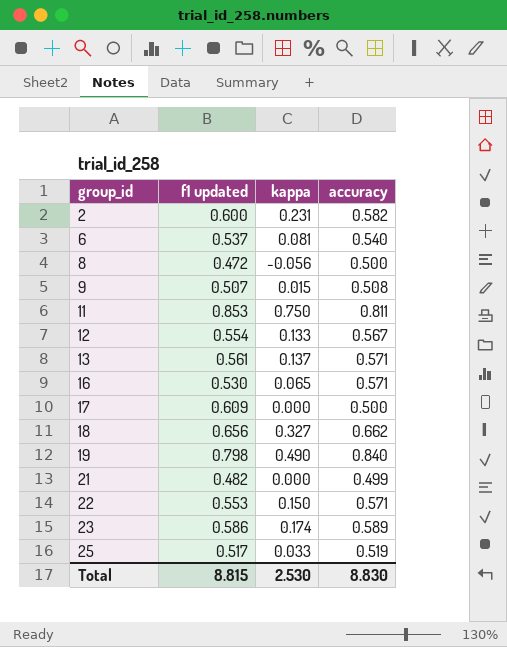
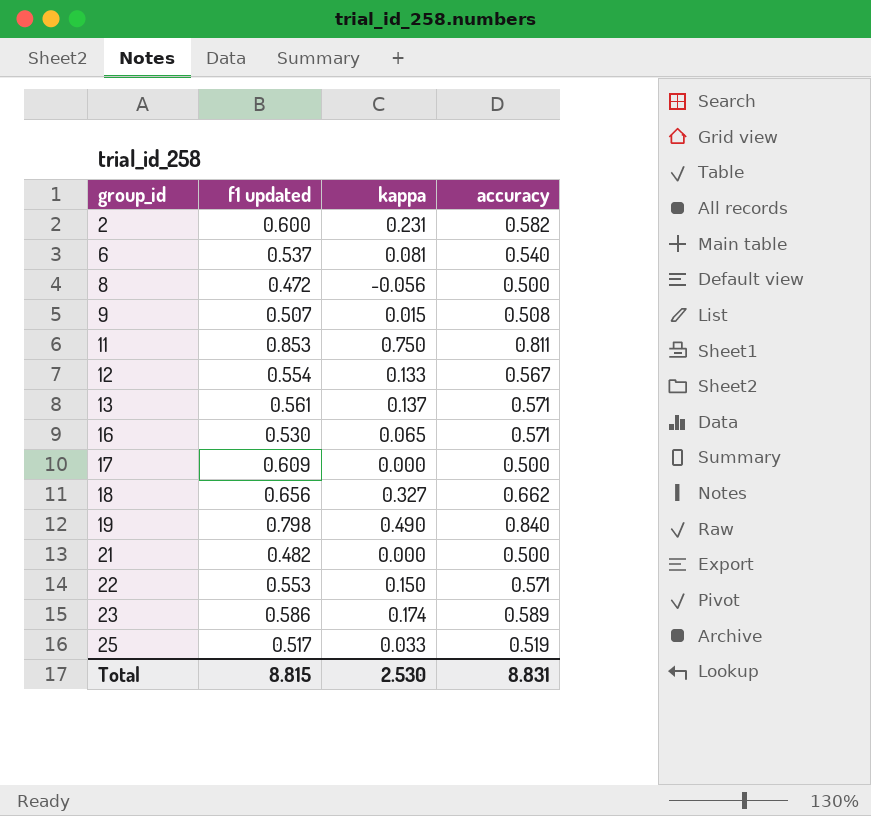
21 | accuracy: 0.499 -> 0.500
Total | accuracy: 8.830 -> 8.831

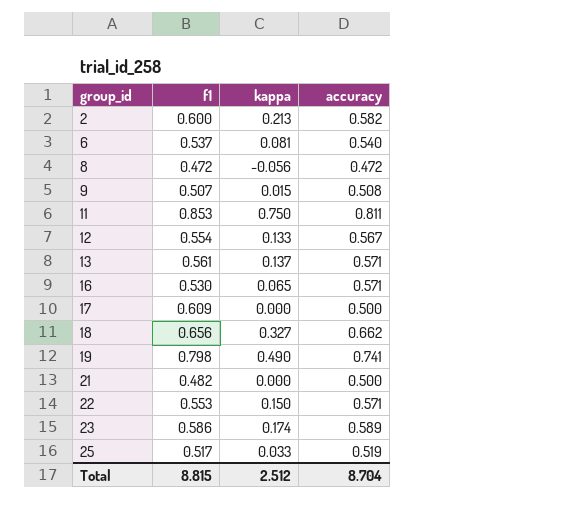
column name: f1 updated -> f1
2 | kappa: 0.231 -> 0.213
8 | accuracy: 0.500 -> 0.472
19 | accuracy: 0.840 -> 0.741
Total | kappa: 2.530 -> 2.512
Total | accuracy: 8.831 -> 8.704

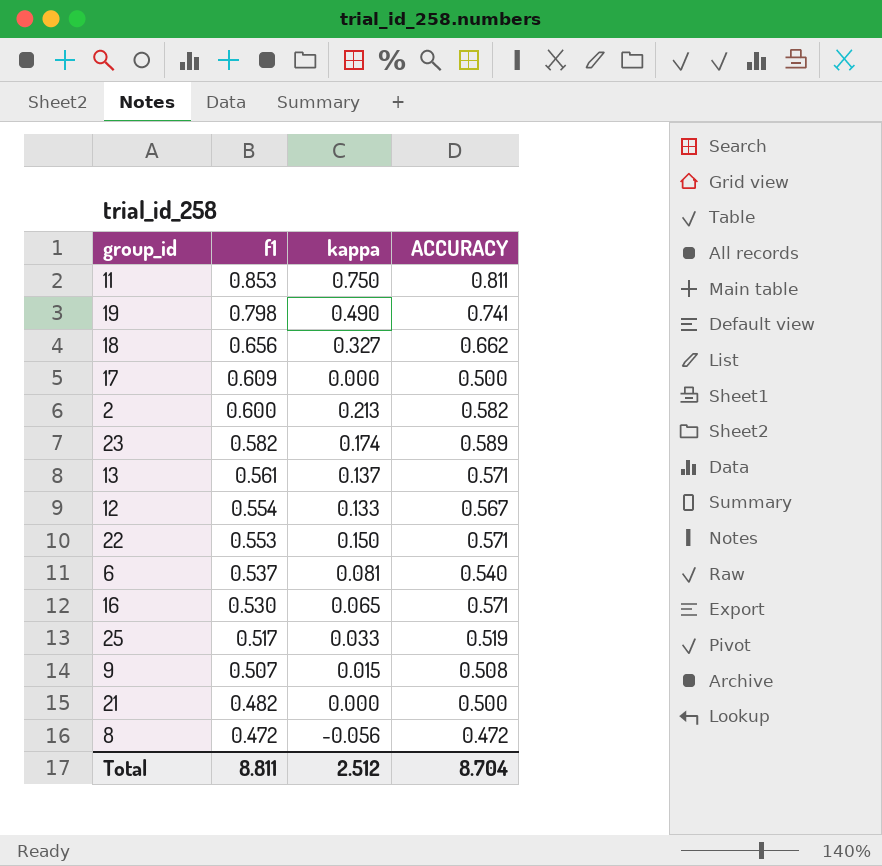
row order: group_id ascending -> f1 descending
column name: accuracy -> ACCURACY
23 | f1: 0.586 -> 0.582
Total | f1: 8.815 -> 8.811

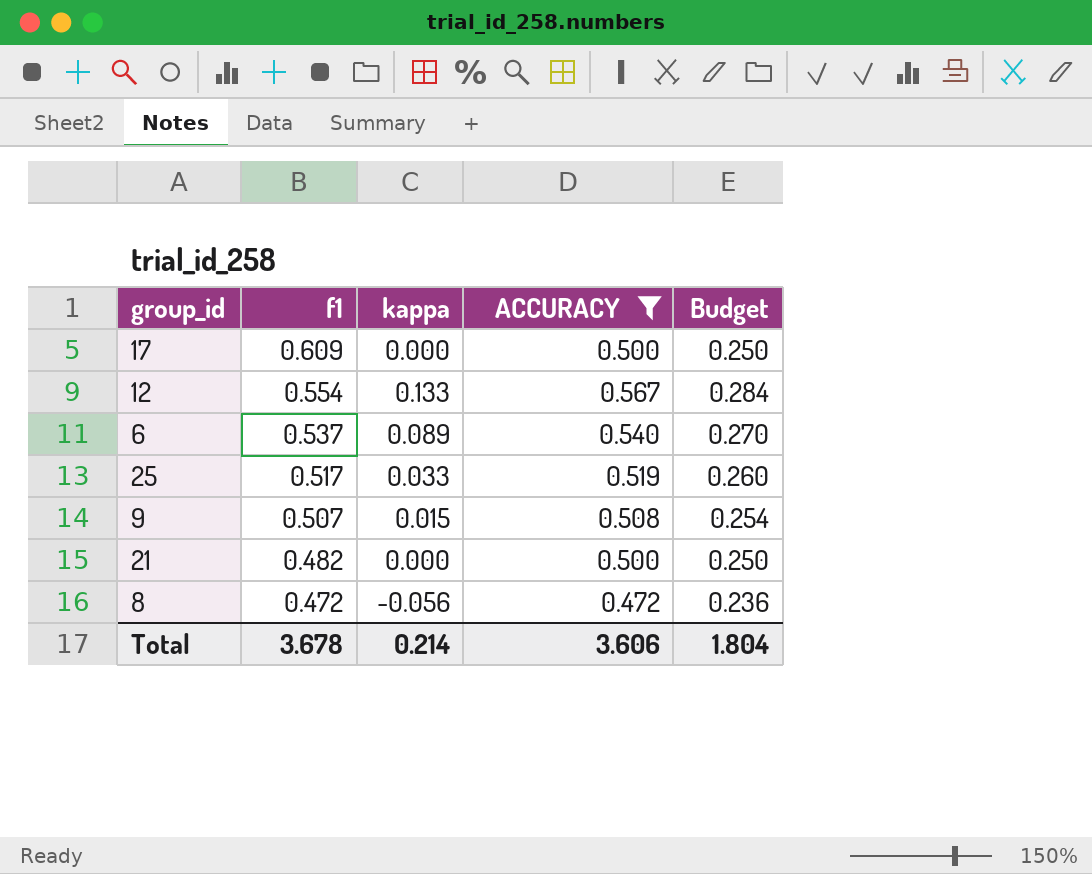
filter: none -> ACCURACY <= 0.567
column Budget | formula: none -> [ACCURACY] * 0.5
6 | kappa: 0.081 -> 0.089
Total | f1: 8.811 -> 3.678
Total | kappa: 2.512 -> 0.214
Total | ACCURACY: 8.704 -> 3.606

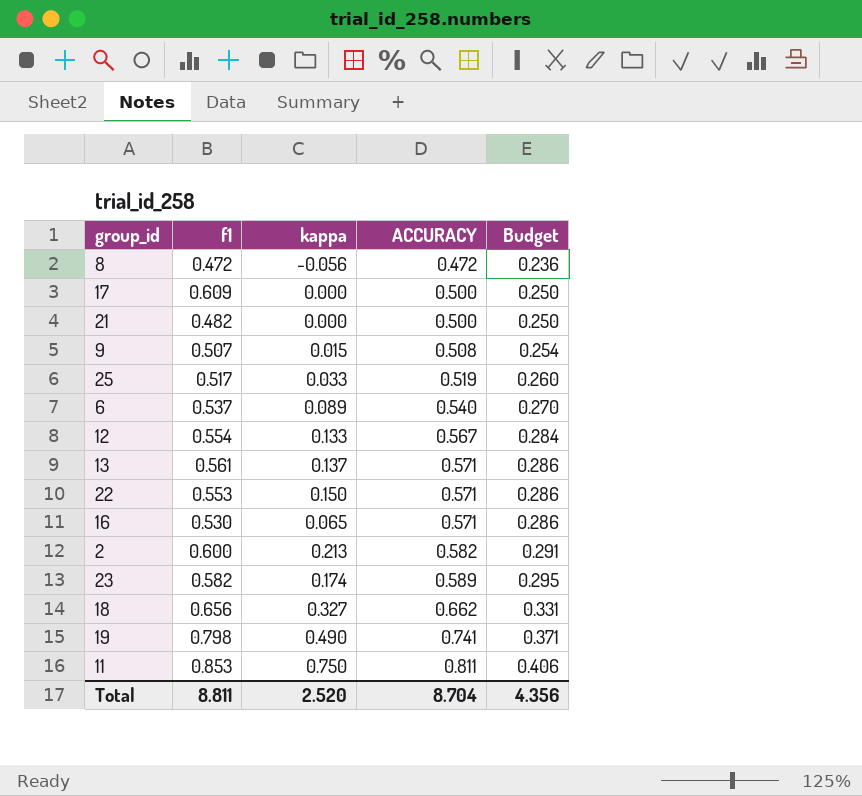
filter: ACCURACY <= 0.567 -> none
row order: f1 descending -> ACCURACY ascending
Total | f1: 3.678 -> 8.811
Total | kappa: 0.214 -> 2.520
Total | ACCURACY: 3.606 -> 8.704
Total | Budget: 1.804 -> 4.356

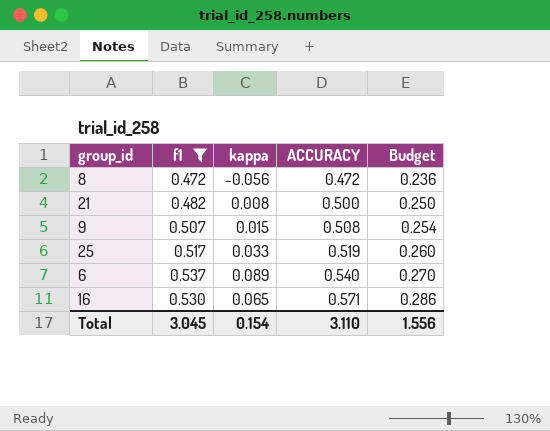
filter: none -> f1 <= 0.537
21 | kappa: 0.000 -> 0.008
Total | f1: 8.811 -> 3.045
Total | kappa: 2.520 -> 0.154
Total | ACCURACY: 8.704 -> 3.110
Total | Budget: 4.356 -> 1.556

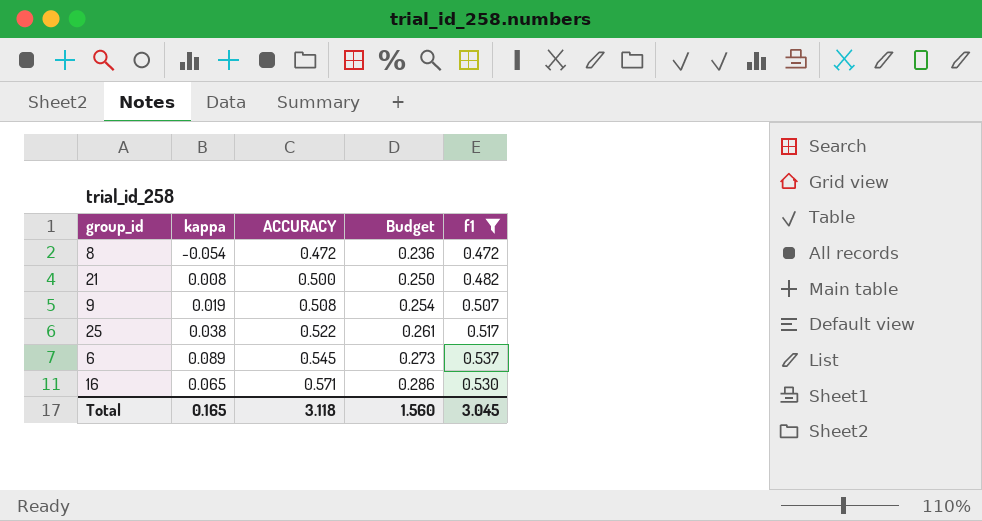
column f1 | position: 2 -> 5
8 | kappa: -0.056 -> -0.054
9 | kappa: 0.015 -> 0.019
25 | kappa: 0.033 -> 0.038
25 | ACCURACY: 0.519 -> 0.522
25 | Budget: 0.260 -> 0.261
6 | ACCURACY: 0.540 -> 0.545
6 | Budget: 0.270 -> 0.273
Total | kappa: 0.154 -> 0.165
Total | ACCURACY: 3.110 -> 3.118
Total | Budget: 1.556 -> 1.560

